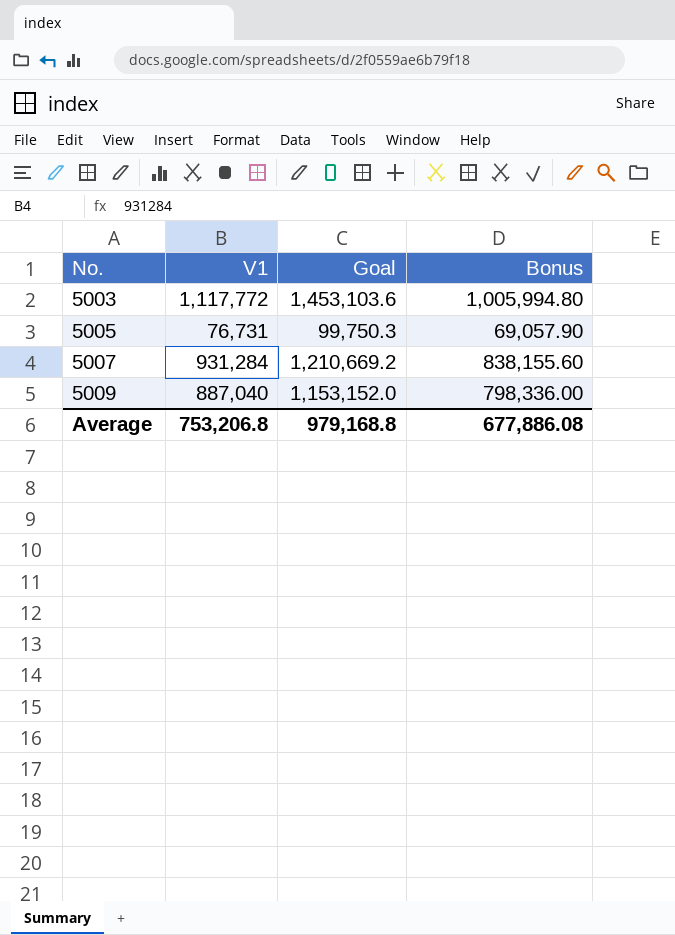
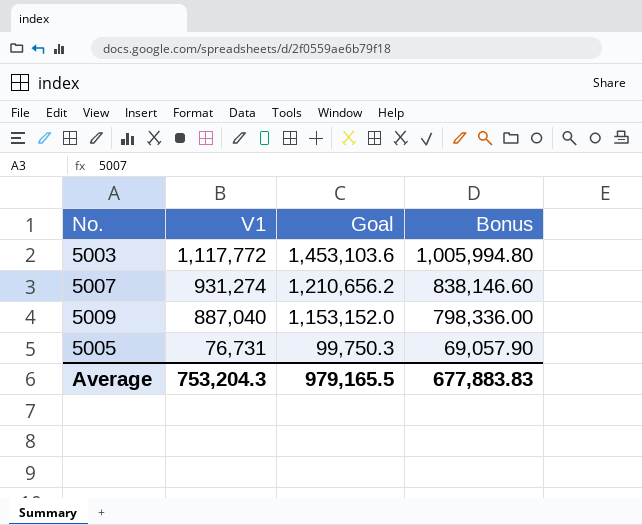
row order: No. ascending -> V1 descending
5007 | V1: 931,284 -> 931,274
5007 | Goal: 1,210,669.2 -> 1,210,656.2
5007 | Bonus: 838,155.60 -> 838,146.60
Average | V1: 753,206.8 -> 753,204.3
Average | Goal: 979,168.8 -> 979,165.5
Average | Bonus: 677,886.08 -> 677,883.83

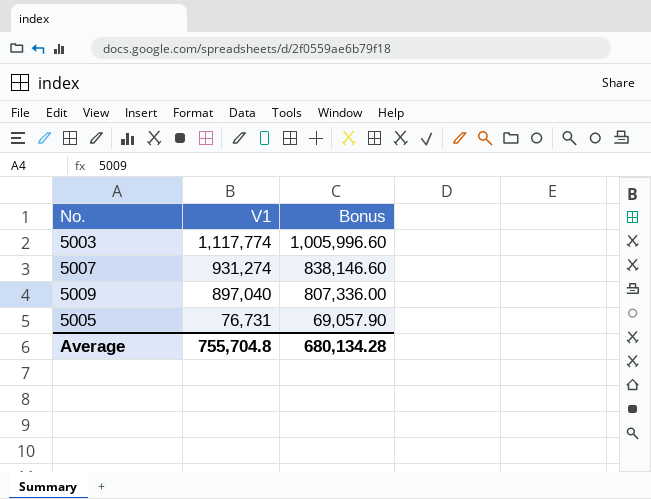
column Goal | formula: [V1] * 1.3 -> none
5003 | V1: 1,117,772 -> 1,117,774
5003 | Bonus: 1,005,994.80 -> 1,005,996.60
5009 | V1: 887,040 -> 897,040
5009 | Bonus: 798,336.00 -> 807,336.00
Average | V1: 753,204.3 -> 755,704.8
Average | Bonus: 677,883.83 -> 680,134.28

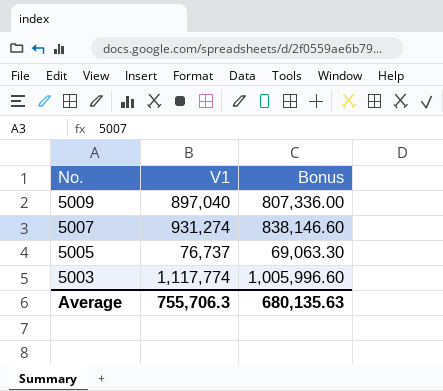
row order: V1 descending -> No. descending
5005 | V1: 76,731 -> 76,737
5005 | Bonus: 69,057.90 -> 69,063.30
Average | V1: 755,704.8 -> 755,706.3
Average | Bonus: 680,134.28 -> 680,135.63

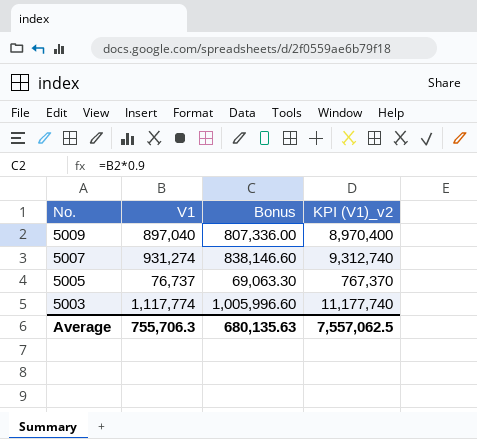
column KPI (V1)_v2 | formula: none -> [V1] * 10

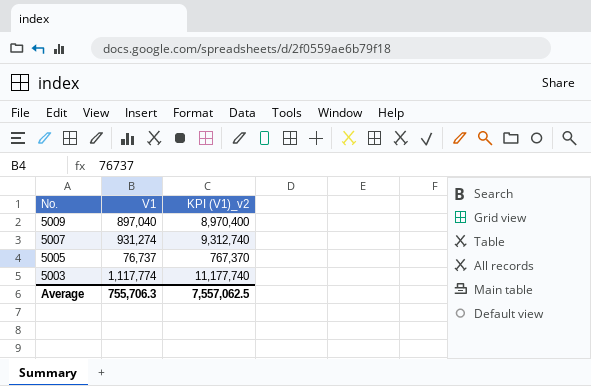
column Bonus | formula: [V1] * 0.9 -> none

